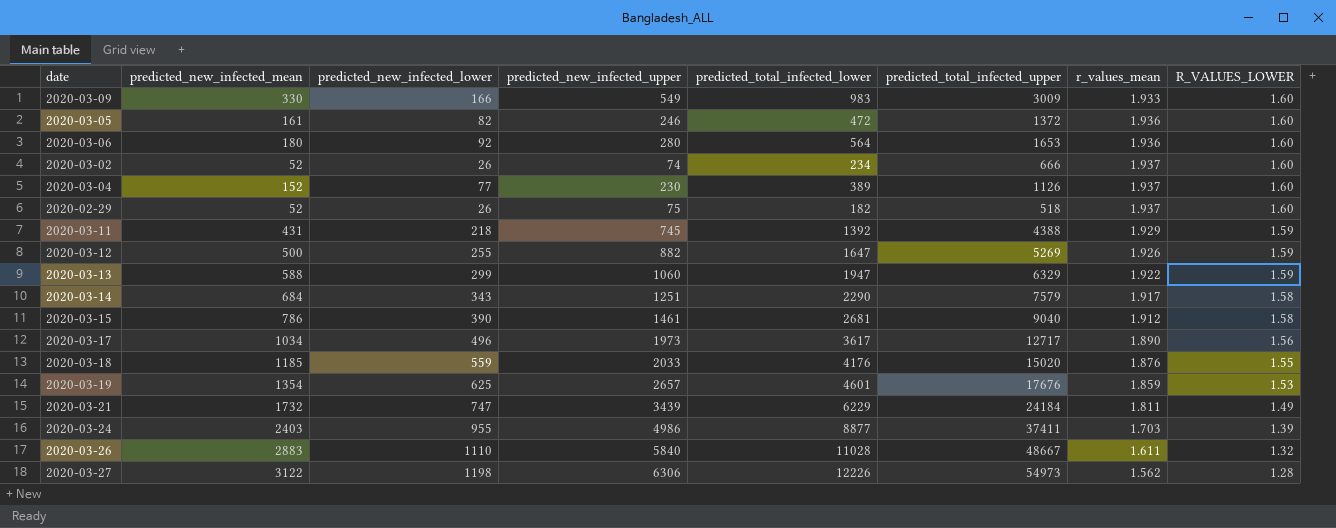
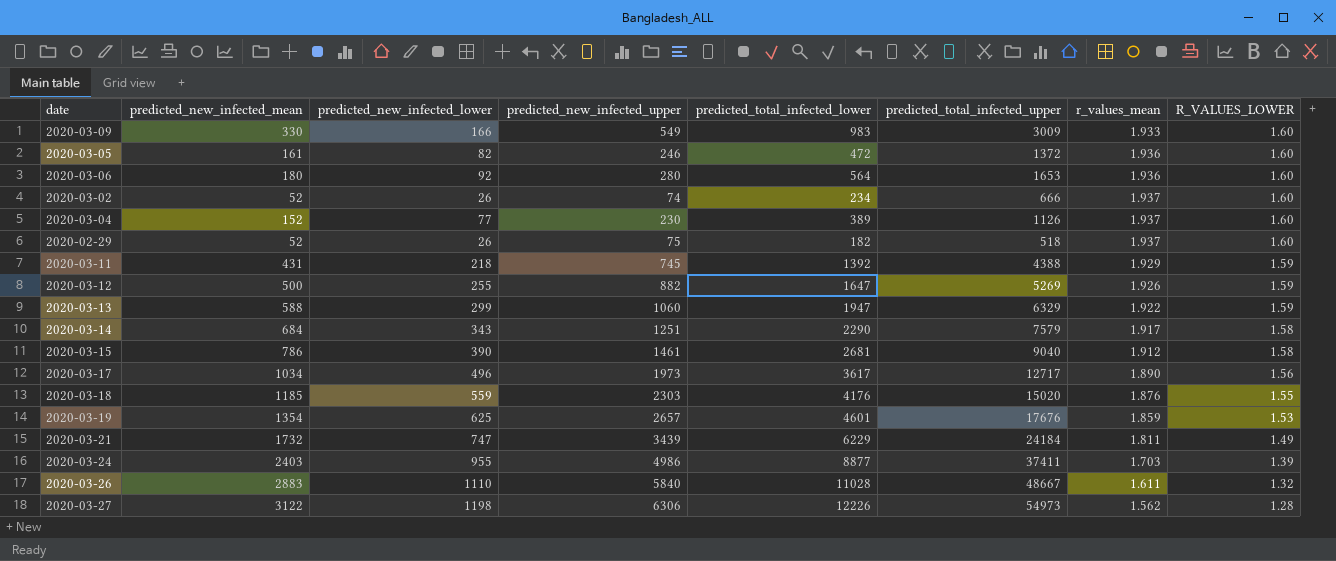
2020-03-18 | predicted_new_infected_upper: 2033 -> 2303

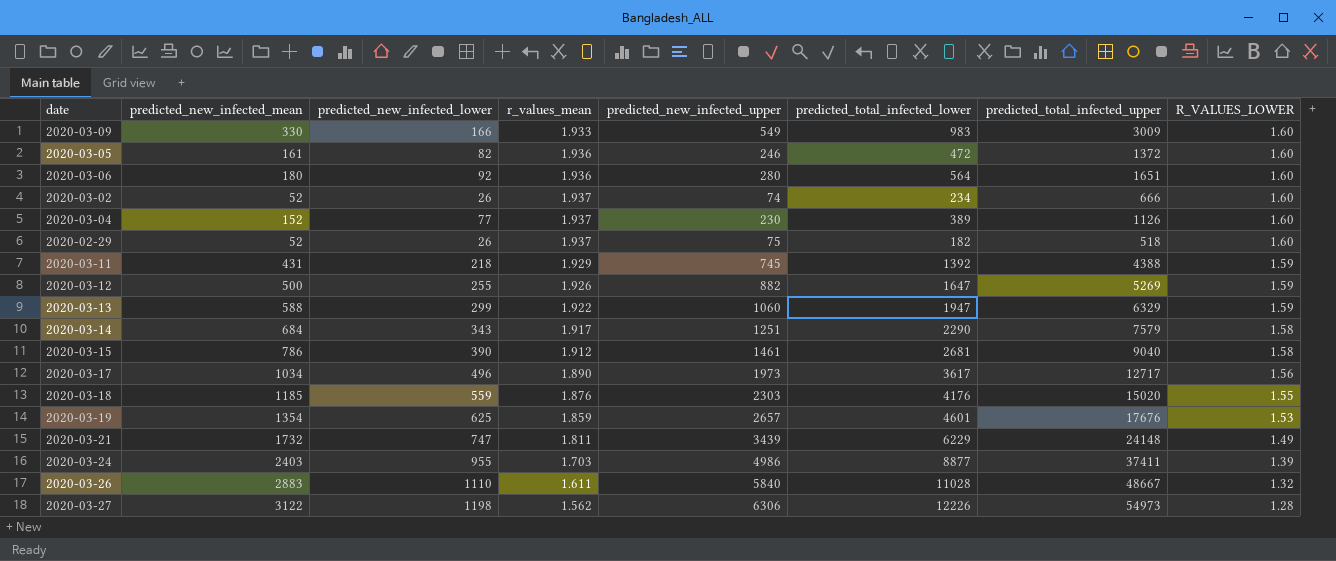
column r_values_mean | position: 7 -> 4
2020-03-06 | predicted_total_infected_upper: 1653 -> 1651
2020-03-21 | predicted_total_infected_upper: 24184 -> 24148

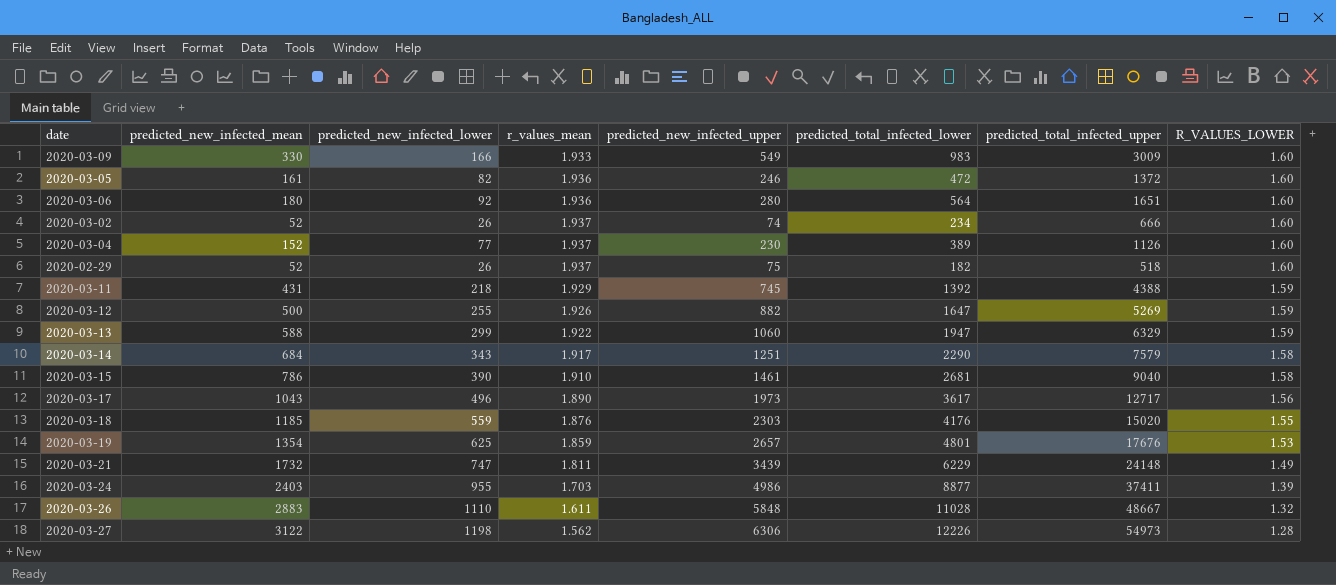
2020-03-15 | r_values_mean: 1.912 -> 1.910
2020-03-17 | predicted_new_infected_mean: 1034 -> 1043
2020-03-19 | predicted_total_infected_lower: 4601 -> 4801
2020-03-26 | predicted_new_infected_upper: 5840 -> 5848

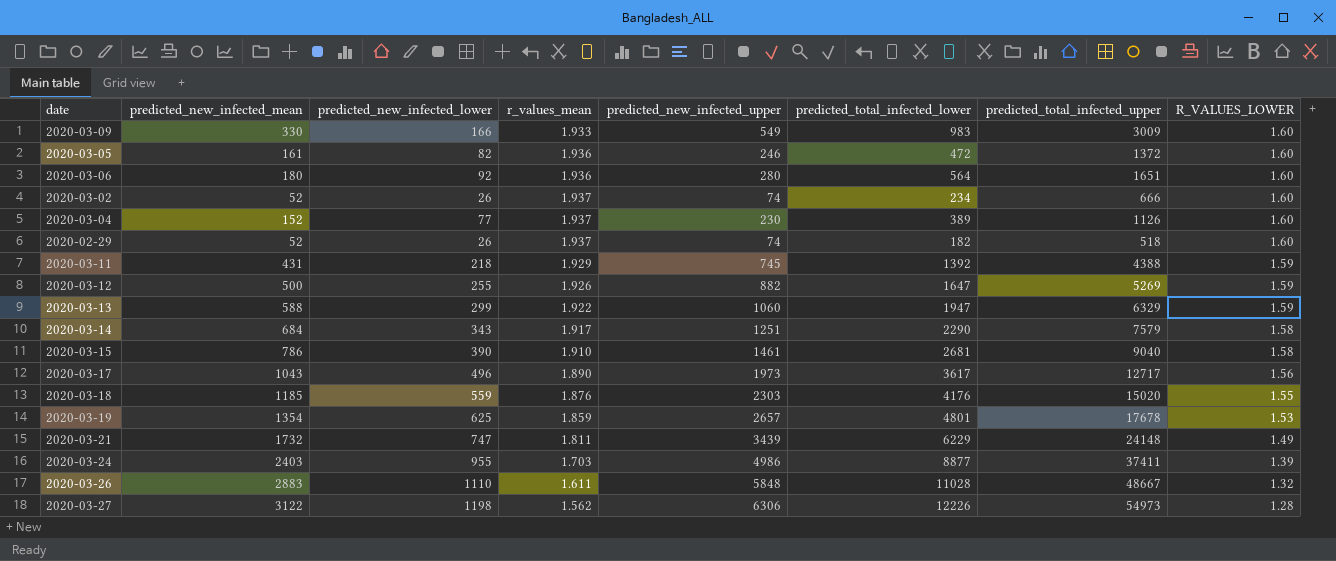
2020-02-29 | predicted_new_infected_upper: 75 -> 74
2020-03-19 | predicted_total_infected_upper: 17676 -> 17678

